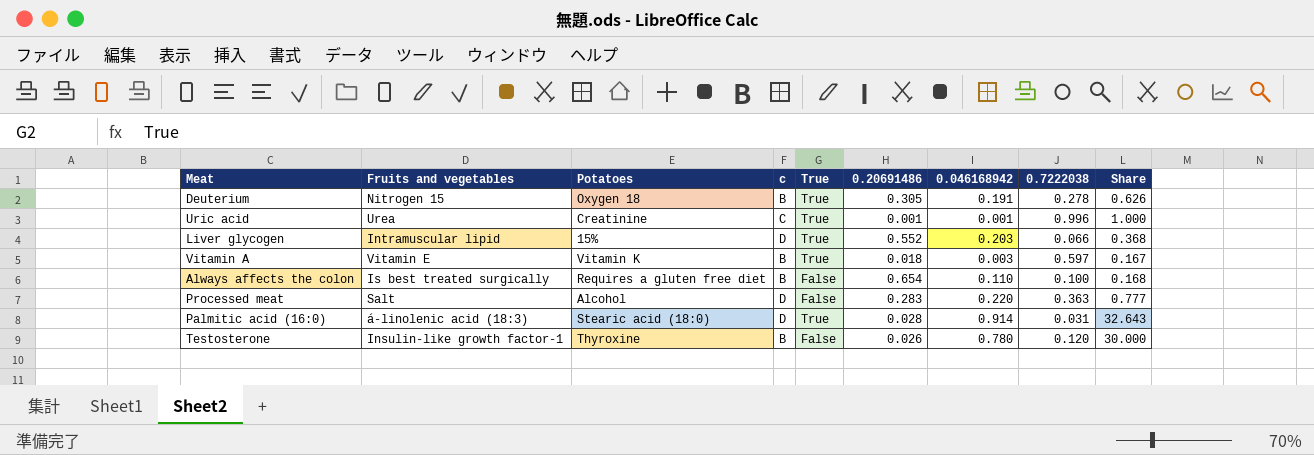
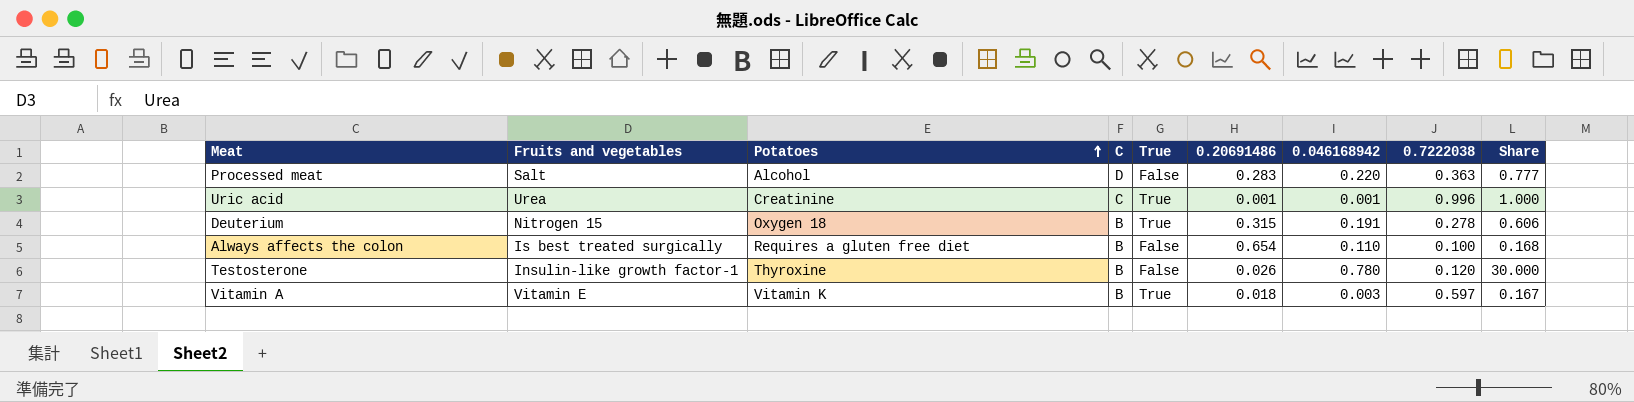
row order: none -> Potatoes ascending
column name: c -> C
row Liver glycogen: Intramuscular lipid | 15% | D | True | 0.552 | 0.203 | 0.066 | 0.368 -> none
row Palmitic acid (16:0): á-linolenic acid (18:3) | Stearic acid (18:0) | D | True | 0.028 | 0.914 | 0.031 | 32.643 -> none
Deuterium | 0.20691486: 0.305 -> 0.315
Deuterium | Share: 0.626 -> 0.606

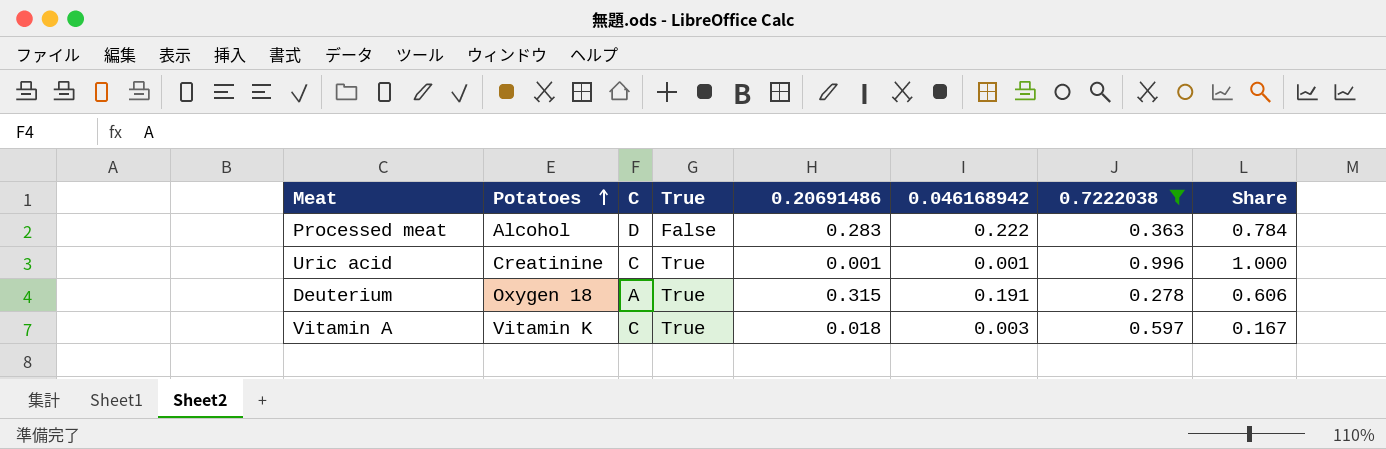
filter: none -> 0.7222038 >= 0.278
column Fruits and vegetables | position: 2 -> none
Processed meat | 0.046168942: 0.220 -> 0.222
Processed meat | Share: 0.777 -> 0.784
Deuterium | C: B -> A
Vitamin A | C: B -> C

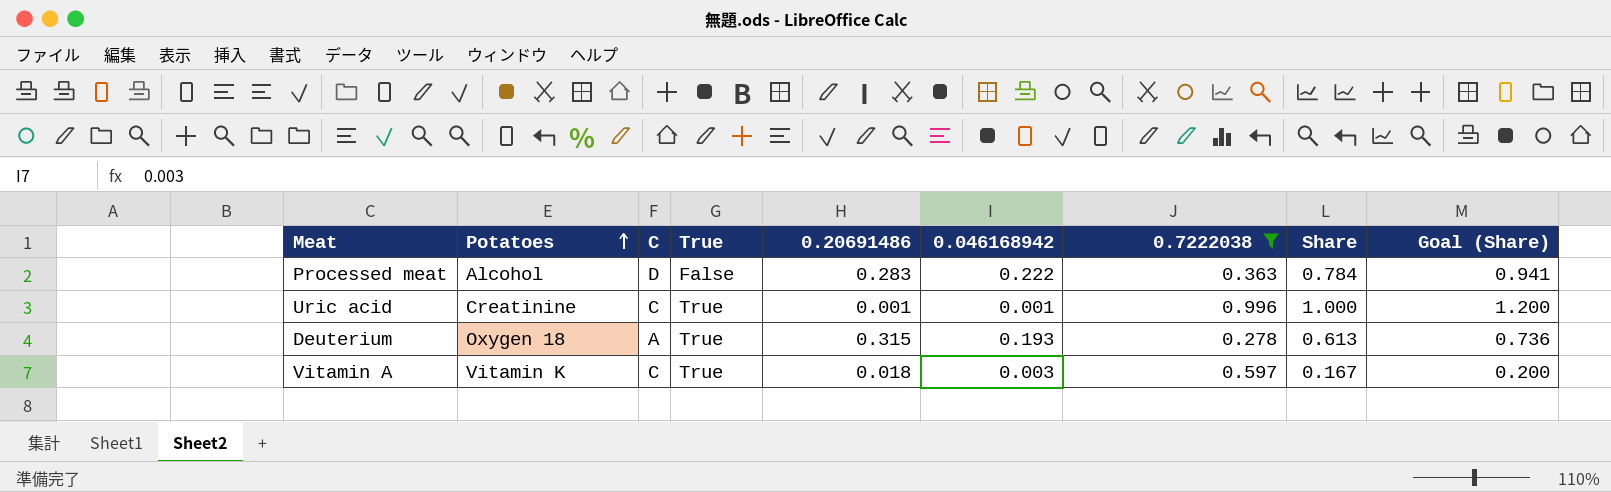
column Goal (Share) | formula: none -> [Share] * 1.2
Deuterium | 0.046168942: 0.191 -> 0.193
Deuterium | Share: 0.606 -> 0.613

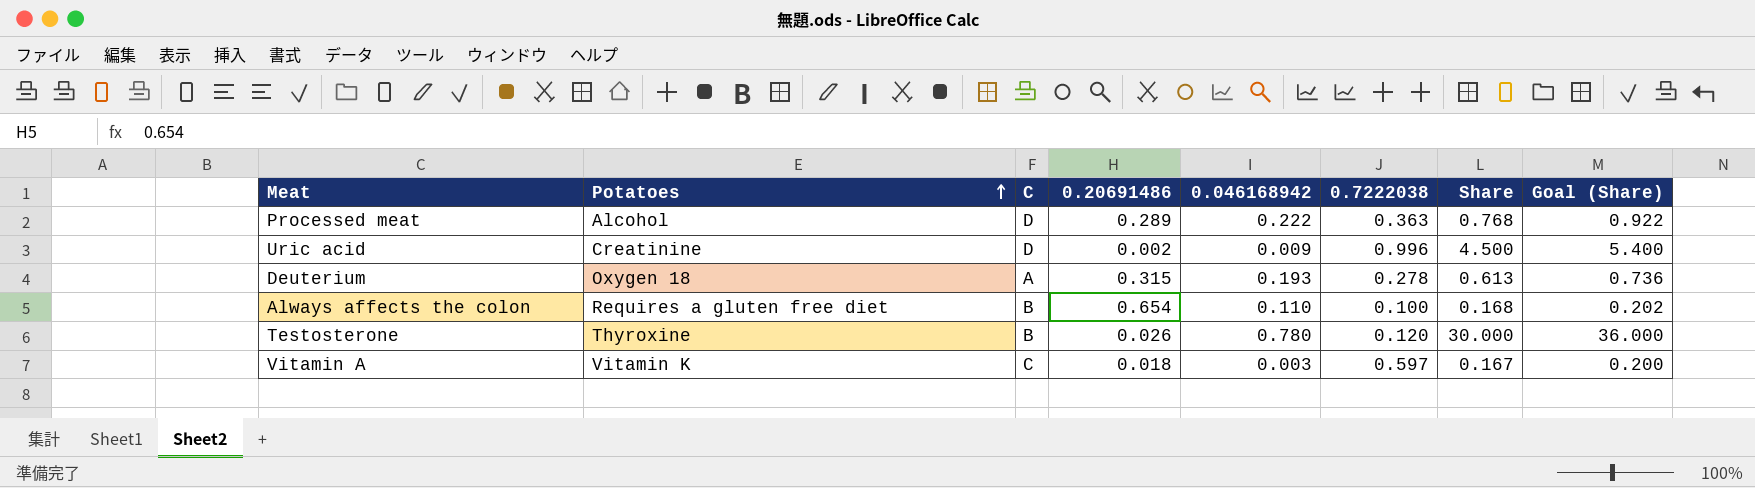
filter: 0.7222038 >= 0.278 -> none
column True | position: 4 -> none
Processed meat | 0.20691486: 0.283 -> 0.289
Processed meat | Share: 0.784 -> 0.768
Processed meat | Goal (Share): 0.941 -> 0.922
Uric acid | C: C -> D
Uric acid | 0.20691486: 0.001 -> 0.002
Uric acid | 0.046168942: 0.001 -> 0.009
Uric acid | Share: 1.000 -> 4.500
Uric acid | Goal (Share): 1.200 -> 5.400

